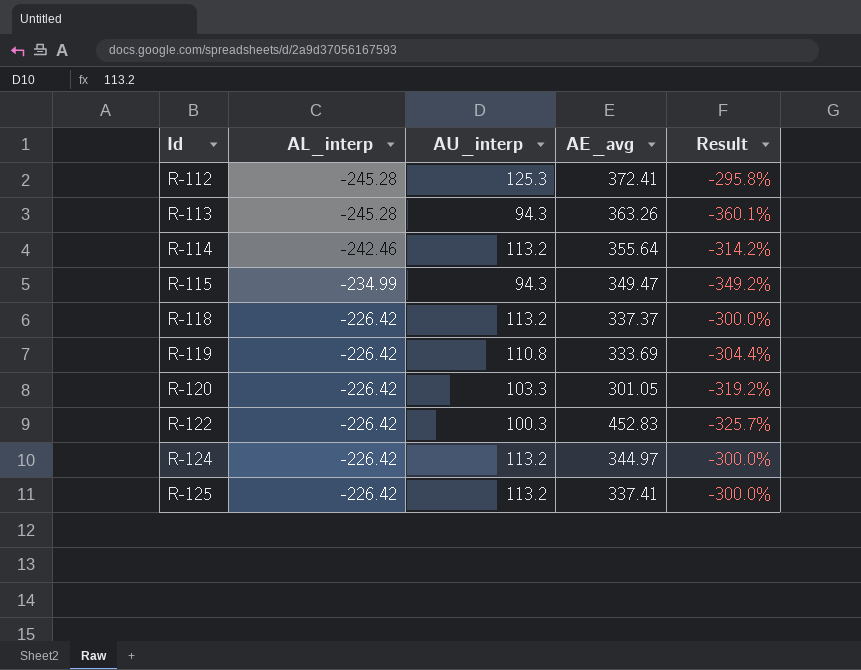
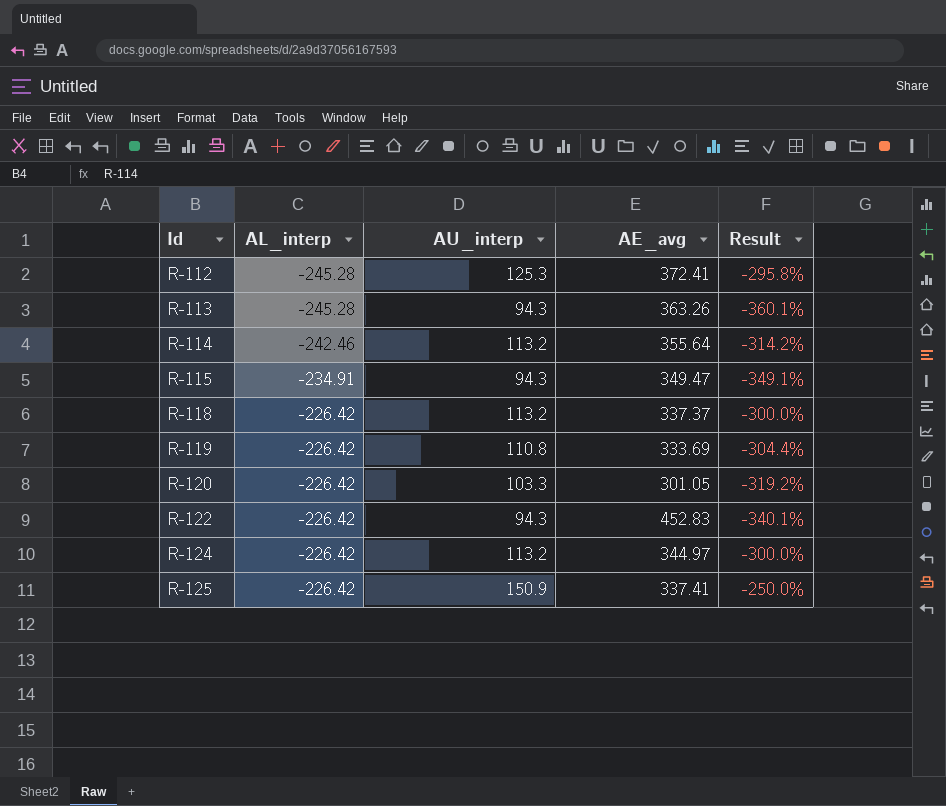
R-115 | AL_interp: -234.99 -> -234.91
R-115 | Result: -349.2% -> -349.1%
R-122 | AU_interp: 100.3 -> 94.3
R-122 | Result: -325.7% -> -340.1%
R-125 | AU_interp: 113.2 -> 150.9
R-125 | Result: -300.0% -> -250.0%

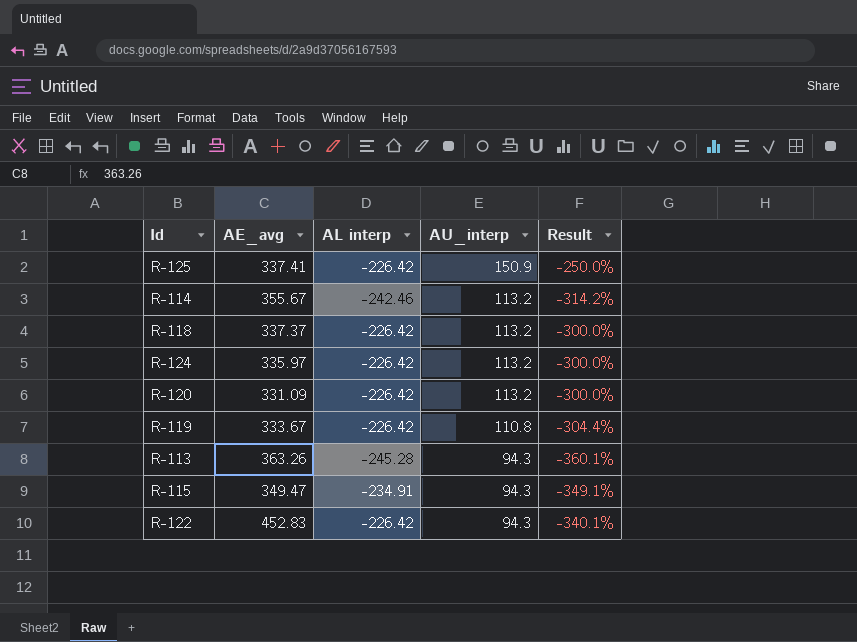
row order: Id ascending -> AU_interp descending
column AE_avg | position: 4 -> 2
column name: AL_interp -> AL interp
row R-112: -245.28 | 125.3 | 372.41 | -295.8% -> none
R-114 | AE_avg: 355.64 -> 355.67
R-124 | AE_avg: 344.97 -> 335.97
R-120 | AE_avg: 301.05 -> 331.09
R-120 | AU_interp: 103.3 -> 113.2
R-120 | Result: -319.2% -> -300.0%
R-119 | AE_avg: 333.69 -> 333.67

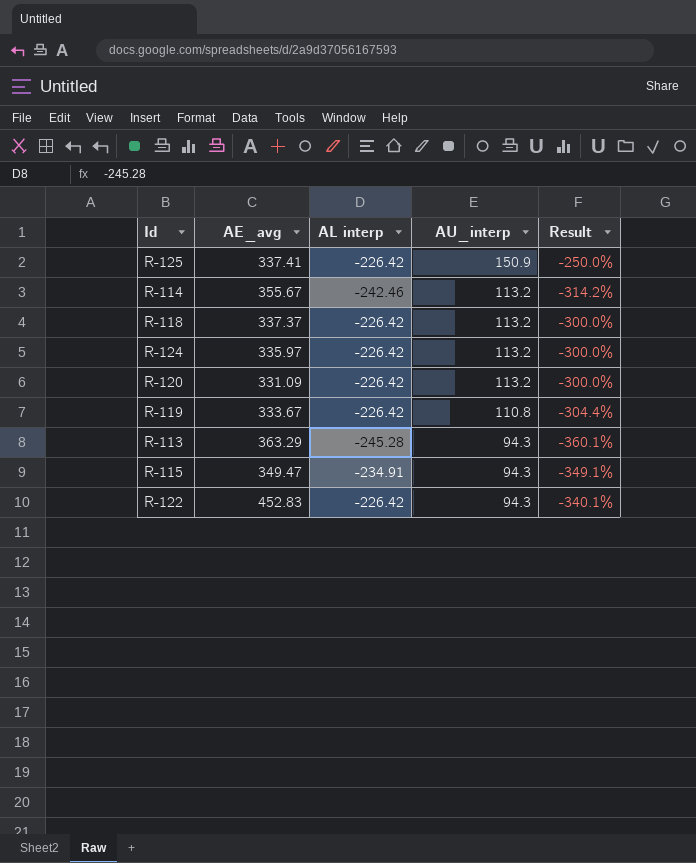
R-113 | AE_avg: 363.26 -> 363.29

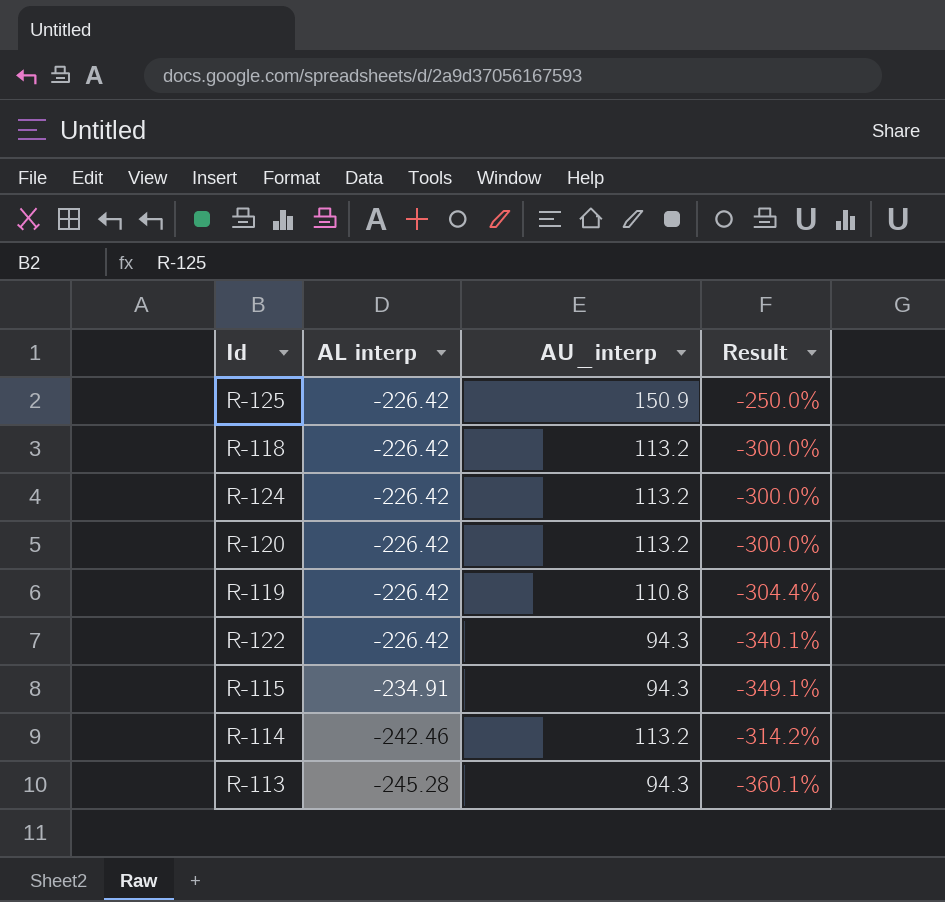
row order: AU_interp descending -> AL interp descending
column AE_avg | position: 2 -> none

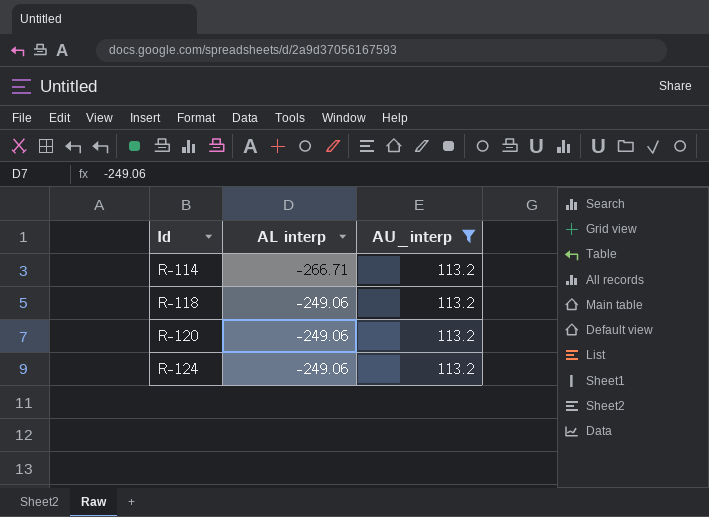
filter: none -> AU_interp = 113.2
row order: AL interp descending -> Id ascending
column Result | formula: ([AL interp] - [AU_interp]) / [AU_interp] -> none
R-114 | AL interp: -242.46 -> -266.71
R-118 | AL interp: -226.42 -> -249.06
R-120 | AL interp: -226.42 -> -249.06
R-124 | AL interp: -226.42 -> -249.06

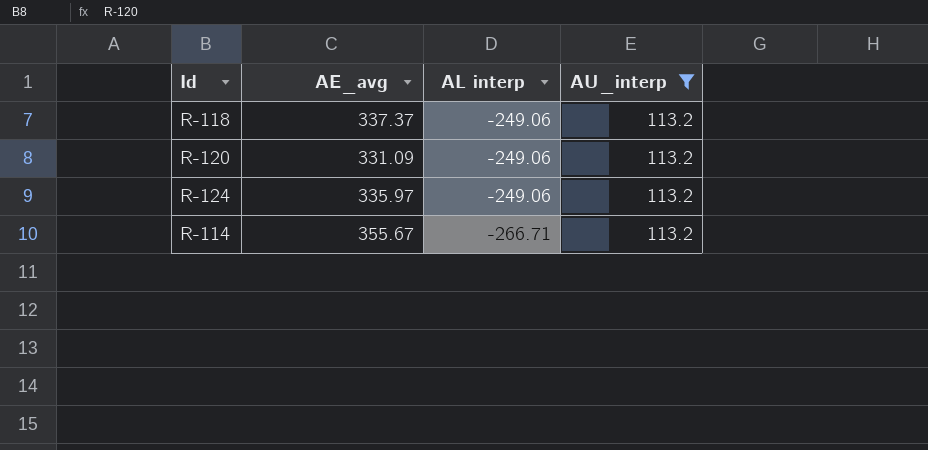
row order: Id ascending -> AL interp descending
column AE_avg | position: none -> 2

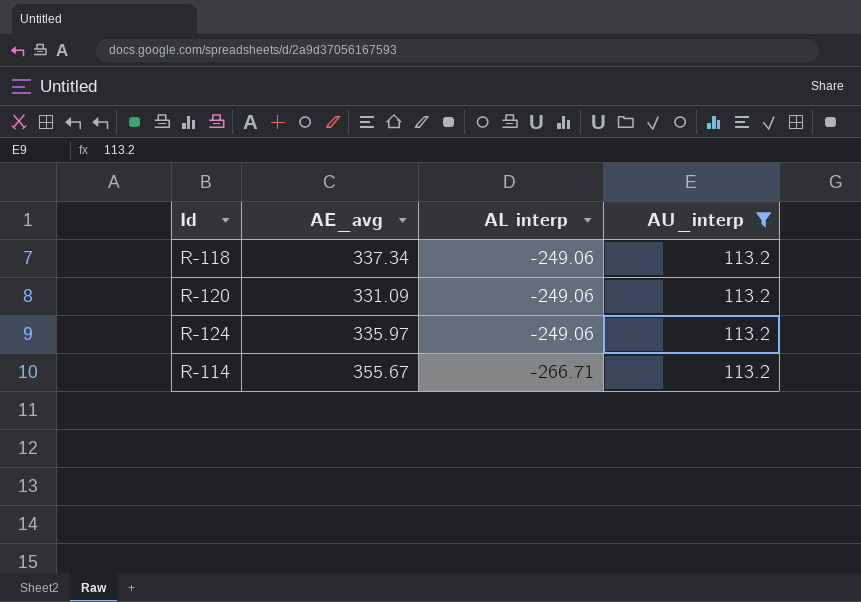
R-118 | AE_avg: 337.37 -> 337.34

